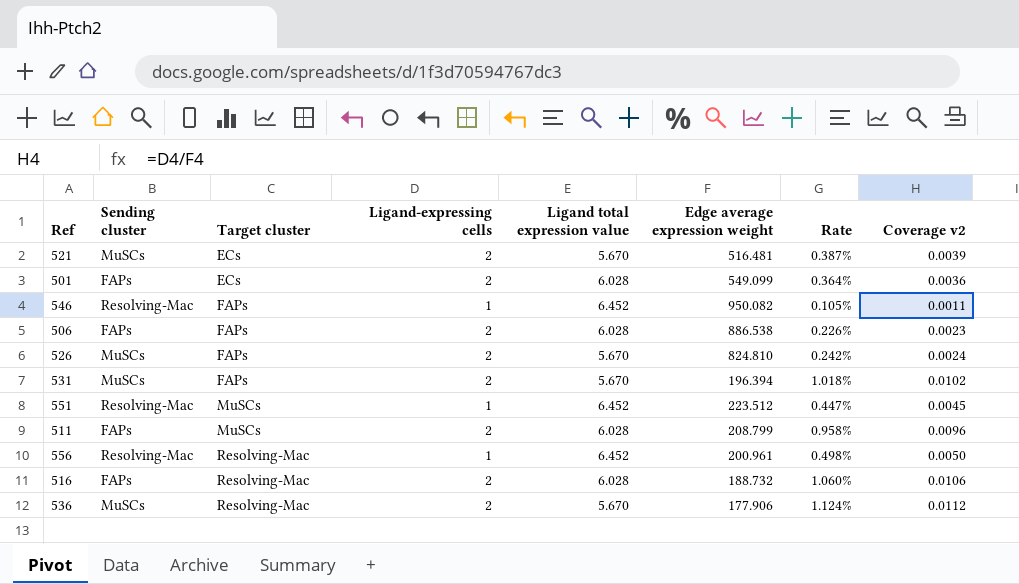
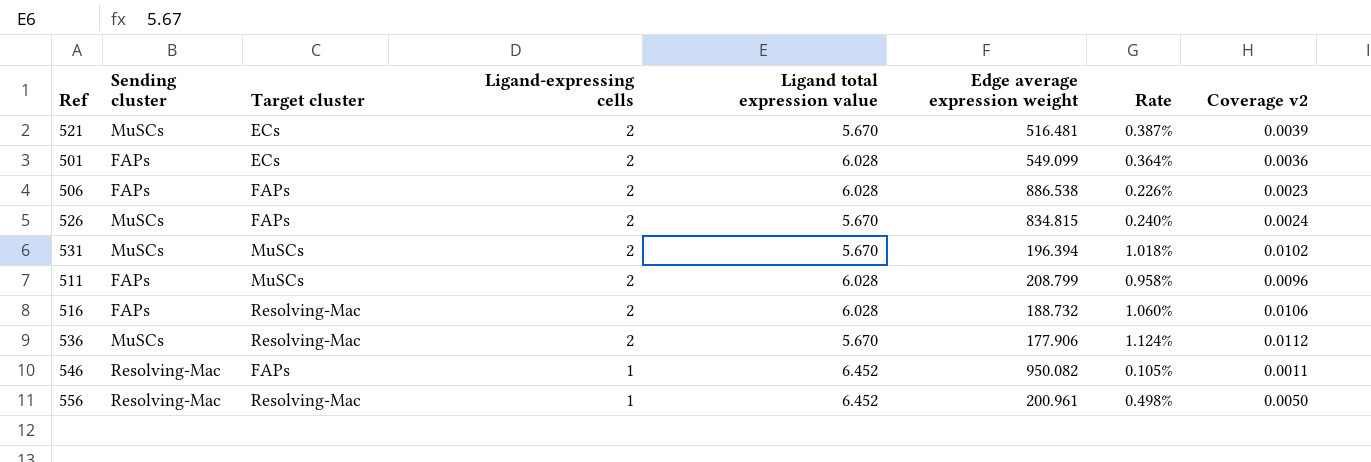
row order: Target cluster ascending -> Ligand-expressing cells descending
row 551: Resolving-Mac | MuSCs | 1 | 6.452 | 223.512 | 0.447% | 0.0045 -> none
526 | Edge average expression weight: 824.810 -> 834.815
526 | Rate: 0.242% -> 0.240%
531 | Target cluster: FAPs -> MuSCs

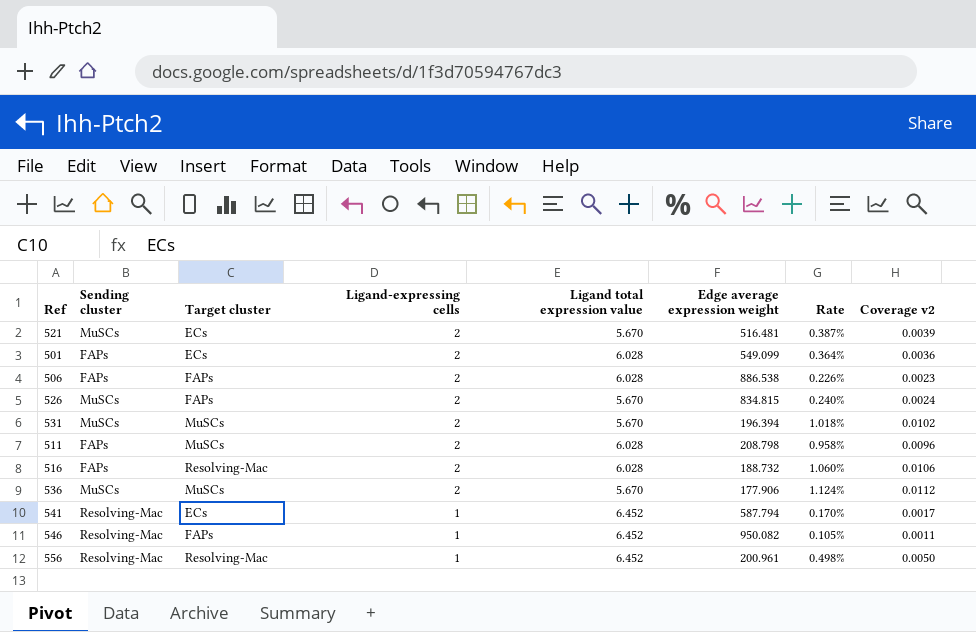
511 | Edge average expression weight: 208.799 -> 208.798
536 | Target cluster: Resolving-Mac -> MuSCs
row 541: none -> Resolving-Mac | ECs | 1 | 6.452 | 587.794 | 0.170% | 0.0017

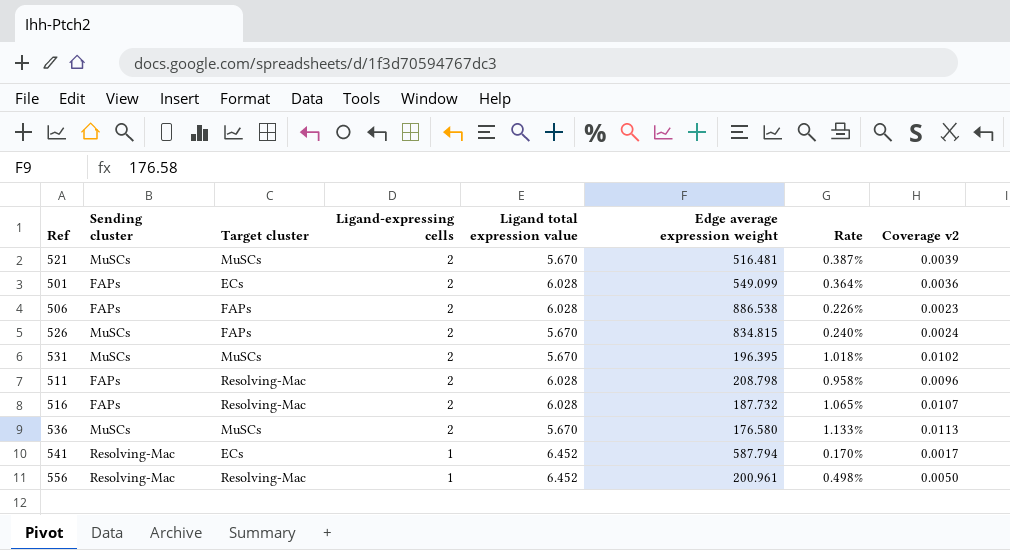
row 546: Resolving-Mac | FAPs | 1 | 6.452 | 950.082 | 0.105% | 0.0011 -> none
521 | Target cluster: ECs -> MuSCs
531 | Edge average expression weight: 196.394 -> 196.395
511 | Target cluster: MuSCs -> Resolving-Mac
516 | Edge average expression weight: 188.732 -> 187.732
516 | Rate: 1.060% -> 1.065%
516 | Coverage v2: 0.0106 -> 0.0107
536 | Edge average expression weight: 177.906 -> 176.580
536 | Rate: 1.124% -> 1.133%
536 | Coverage v2: 0.0112 -> 0.0113

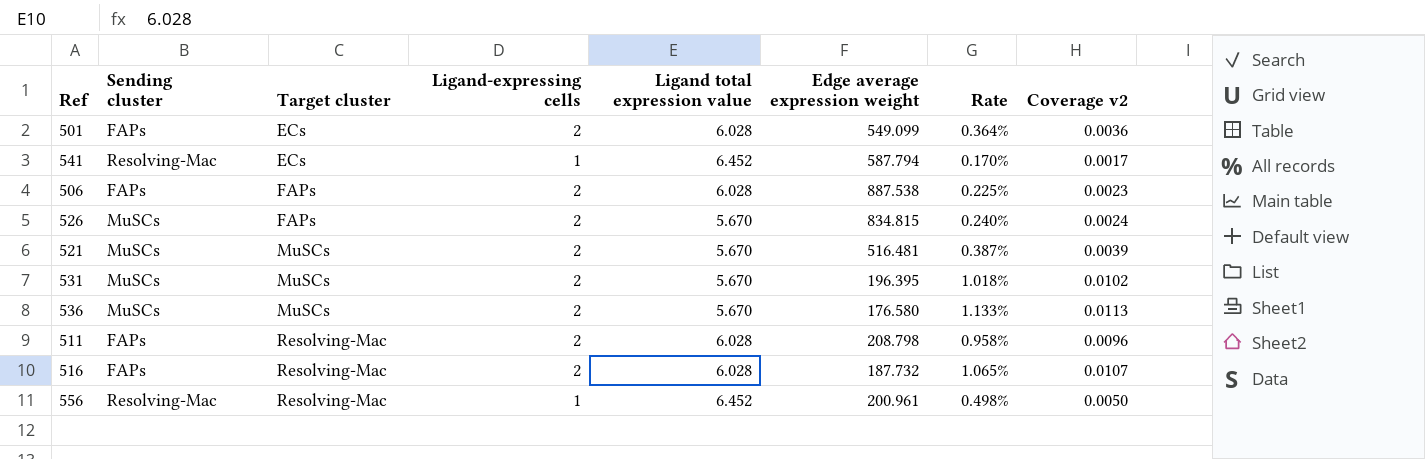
row order: Ligand-expressing cells descending -> Target cluster ascending
506 | Edge average expression weight: 886.538 -> 887.538
506 | Rate: 0.226% -> 0.225%

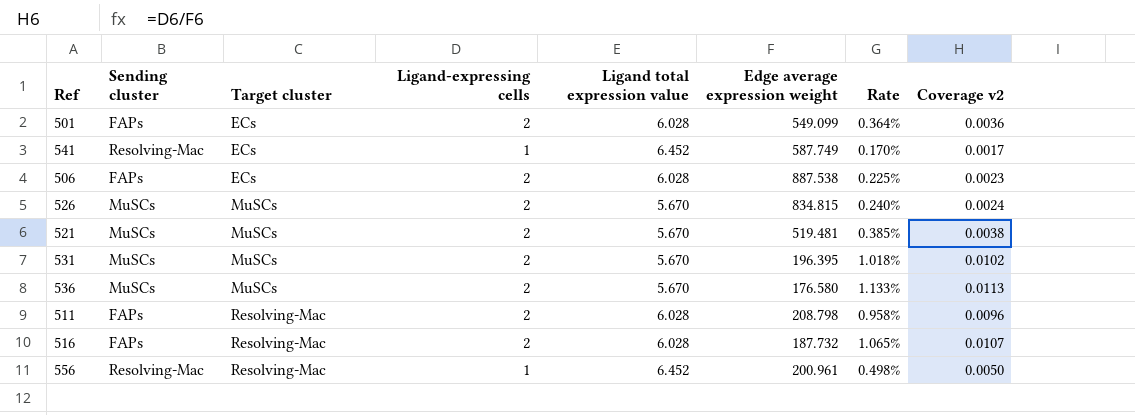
541 | Edge average expression weight: 587.794 -> 587.749
506 | Target cluster: FAPs -> ECs
526 | Target cluster: FAPs -> MuSCs
521 | Edge average expression weight: 516.481 -> 519.481
521 | Rate: 0.387% -> 0.385%
521 | Coverage v2: 0.0039 -> 0.0038

